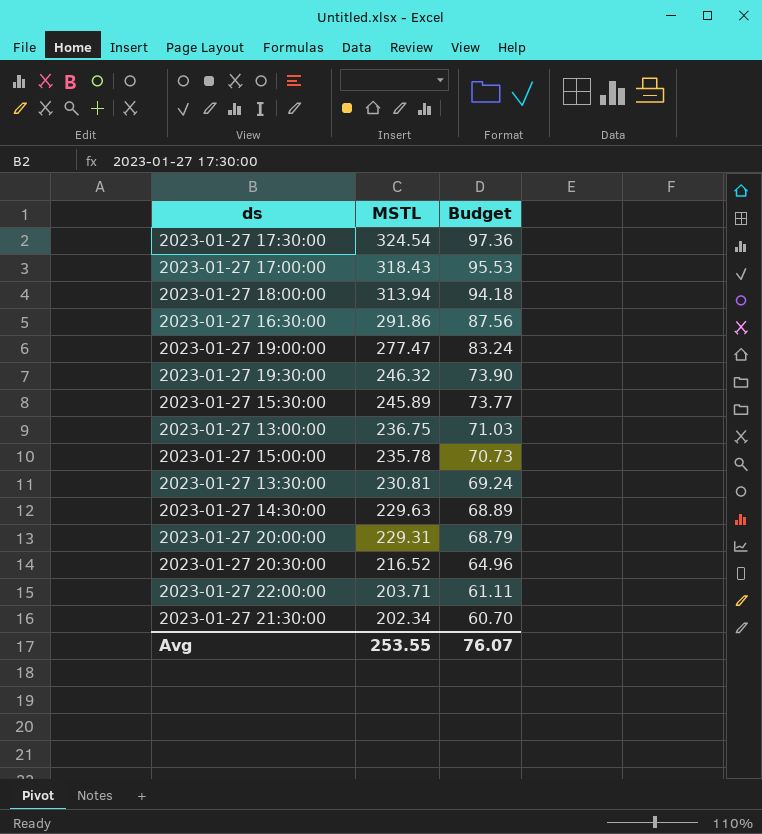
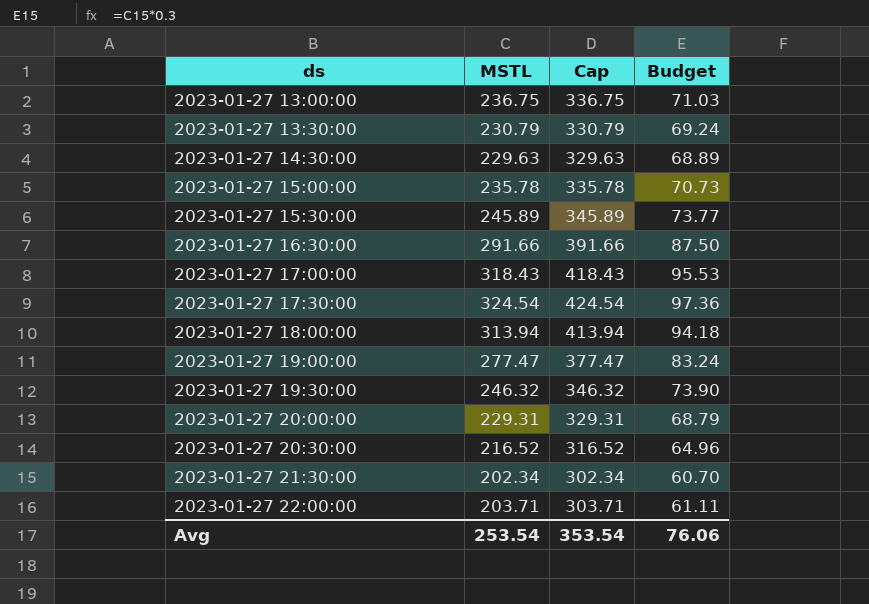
row order: MSTL descending -> ds ascending
column Cap | formula: none -> [MSTL] + 100
2023-01-27 13:30:00 | MSTL: 230.81 -> 230.79
2023-01-27 16:30:00 | MSTL: 291.86 -> 291.66
2023-01-27 16:30:00 | Budget: 87.56 -> 87.50
Avg | MSTL: 253.55 -> 253.54
Avg | Budget: 76.07 -> 76.06

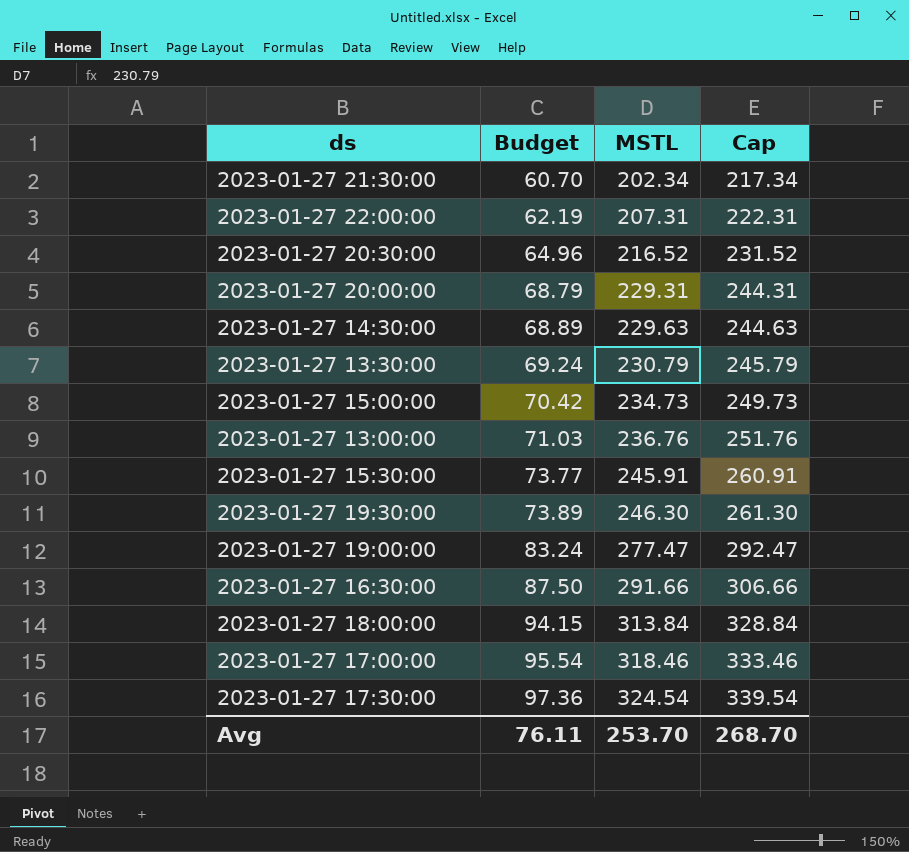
row order: ds ascending -> Budget ascending
column Budget | position: 4 -> 2
column Cap | formula: [MSTL] + 100 -> [MSTL] + 15
2023-01-27 22:00:00 | Budget: 61.11 -> 62.19
2023-01-27 22:00:00 | MSTL: 203.71 -> 207.31
2023-01-27 15:00:00 | Budget: 70.73 -> 70.42
2023-01-27 15:00:00 | MSTL: 235.78 -> 234.73
2023-01-27 13:00:00 | MSTL: 236.75 -> 236.76
2023-01-27 15:30:00 | MSTL: 245.89 -> 245.91
2023-01-27 19:30:00 | Budget: 73.90 -> 73.89
2023-01-27 19:30:00 | MSTL: 246.32 -> 246.30
2023-01-27 18:00:00 | Budget: 94.18 -> 94.15
2023-01-27 18:00:00 | MSTL: 313.94 -> 313.84
2023-01-27 17:00:00 | Budget: 95.53 -> 95.54
2023-01-27 17:00:00 | MSTL: 318.43 -> 318.46
Avg | Budget: 76.06 -> 76.11
Avg | MSTL: 253.54 -> 253.70
Avg | Cap: 353.54 -> 268.70

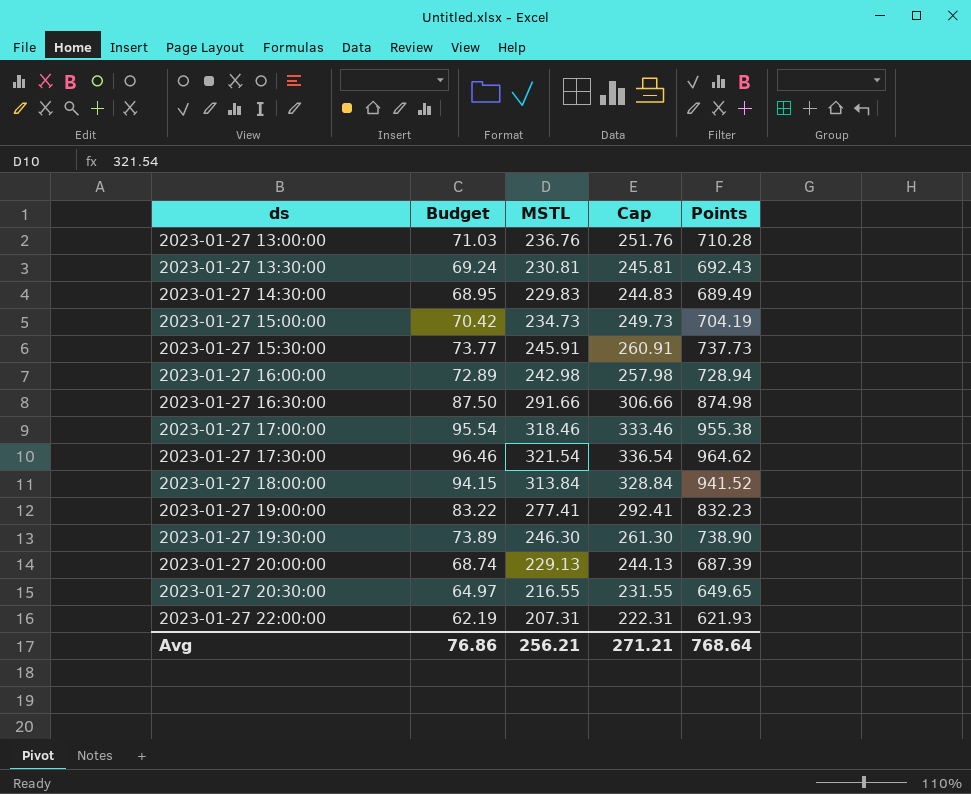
row order: Budget ascending -> ds ascending
column Points | formula: none -> [MSTL] * 3
row 2023-01-27 21:30:00: 60.70 | 202.34 | 217.34 -> none
2023-01-27 13:30:00 | MSTL: 230.79 -> 230.81
2023-01-27 13:30:00 | Cap: 245.79 -> 245.81
2023-01-27 14:30:00 | Budget: 68.89 -> 68.95
2023-01-27 14:30:00 | MSTL: 229.63 -> 229.83
2023-01-27 14:30:00 | Cap: 244.63 -> 244.83
row 2023-01-27 16:00:00: none -> 72.89 | 242.98 | 257.98 | 728.94
2023-01-27 17:30:00 | Budget: 97.36 -> 96.46
2023-01-27 17:30:00 | MSTL: 324.54 -> 321.54
2023-01-27 17:30:00 | Cap: 339.54 -> 336.54
2023-01-27 19:00:00 | Budget: 83.24 -> 83.22
2023-01-27 19:00:00 | MSTL: 277.47 -> 277.41
2023-01-27 19:00:00 | Cap: 292.47 -> 292.41
2023-01-27 20:00:00 | Budget: 68.79 -> 68.74
2023-01-27 20:00:00 | MSTL: 229.31 -> 229.13
2023-01-27 20:00:00 | Cap: 244.31 -> 244.13
2023-01-27 20:30:00 | Budget: 64.96 -> 64.97
2023-01-27 20:30:00 | MSTL: 216.52 -> 216.55
2023-01-27 20:30:00 | Cap: 231.52 -> 231.55
Avg | Budget: 76.11 -> 76.86
Avg | MSTL: 253.70 -> 256.21
Avg | Cap: 268.70 -> 271.21

